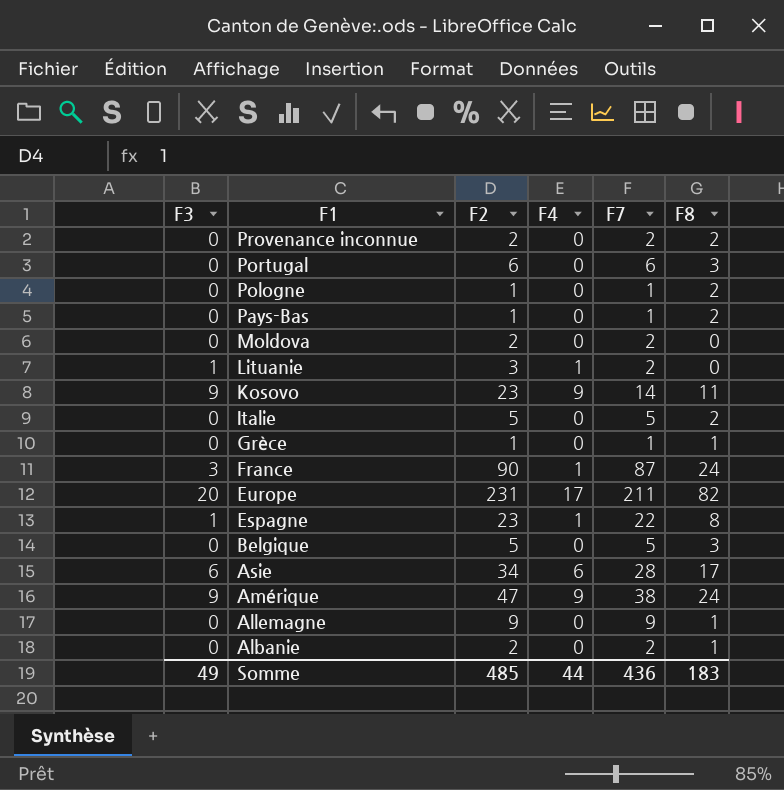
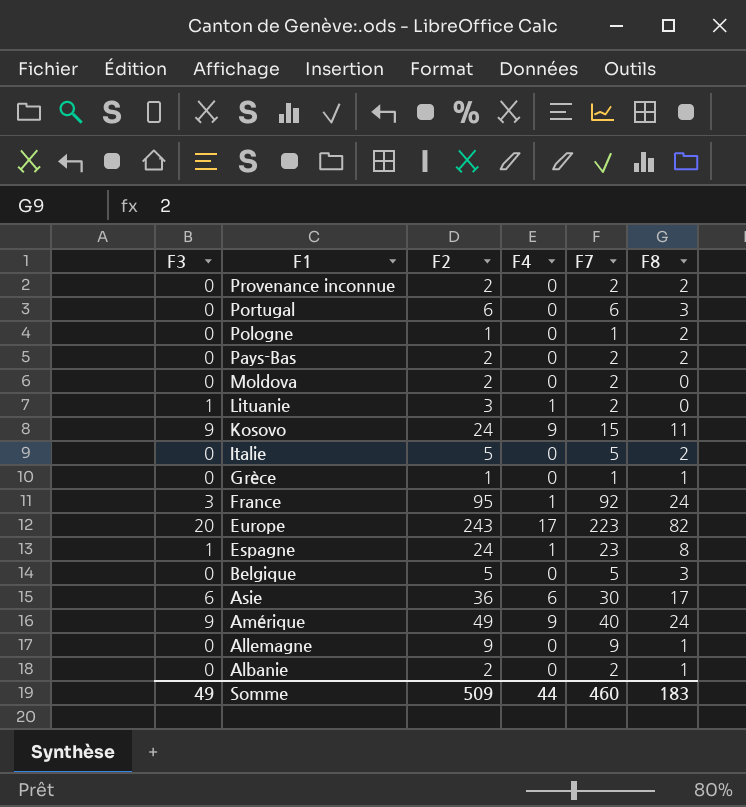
Pays-Bas | F2: 1 -> 2
Pays-Bas | F7: 1 -> 2
Kosovo | F2: 23 -> 24
Kosovo | F7: 14 -> 15
France | F2: 90 -> 95
France | F7: 87 -> 92
Europe | F2: 231 -> 243
Europe | F7: 211 -> 223
Espagne | F2: 23 -> 24
Espagne | F7: 22 -> 23
Asie | F2: 34 -> 36
Asie | F7: 28 -> 30
Amérique | F2: 47 -> 49
Amérique | F7: 38 -> 40
Somme | F2: 485 -> 509
Somme | F7: 436 -> 460

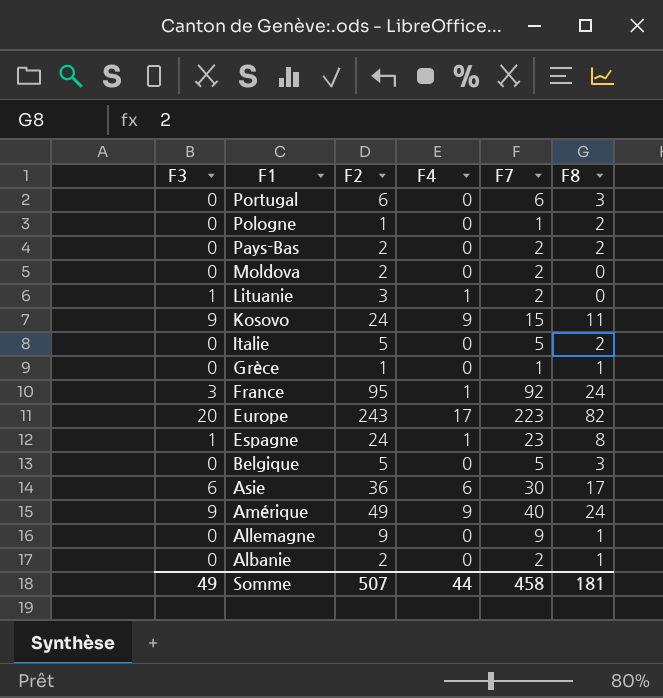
row Provenance inconnue: 0 | 2 | 0 | 2 | 2 -> none
Somme | F2: 509 -> 507
Somme | F7: 460 -> 458
Somme | F8: 183 -> 181

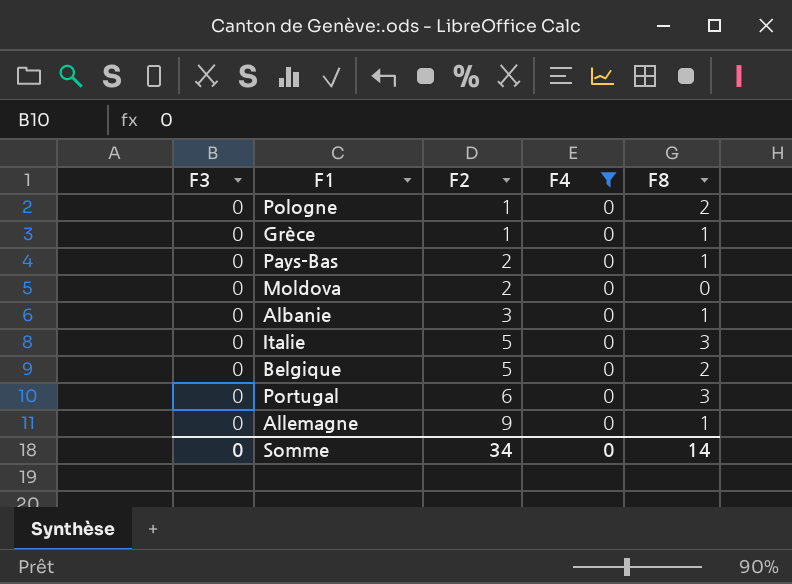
filter: none -> F4 = 0
row order: F1 descending -> F2 ascending
column F7 | formula: [F2] - [F3] -> none
Pays-Bas | F8: 2 -> 1
Albanie | F2: 2 -> 3
Italie | F8: 2 -> 3
Belgique | F8: 3 -> 2
Somme | F3: 49 -> 0
Somme | F2: 507 -> 34
Somme | F4: 44 -> 0
Somme | F8: 181 -> 14

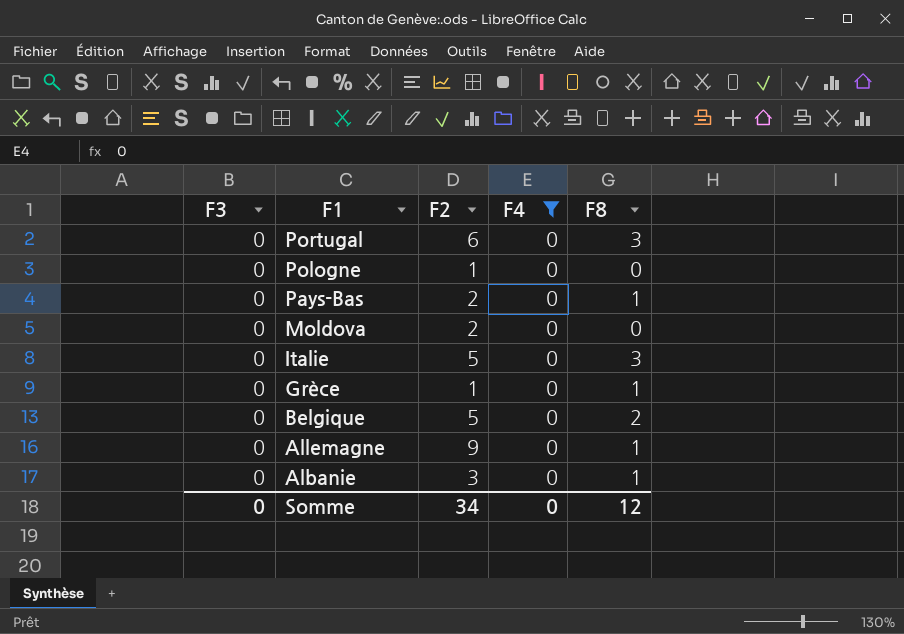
row order: F2 ascending -> F1 descending
Pologne | F8: 2 -> 0
Somme | F8: 14 -> 12

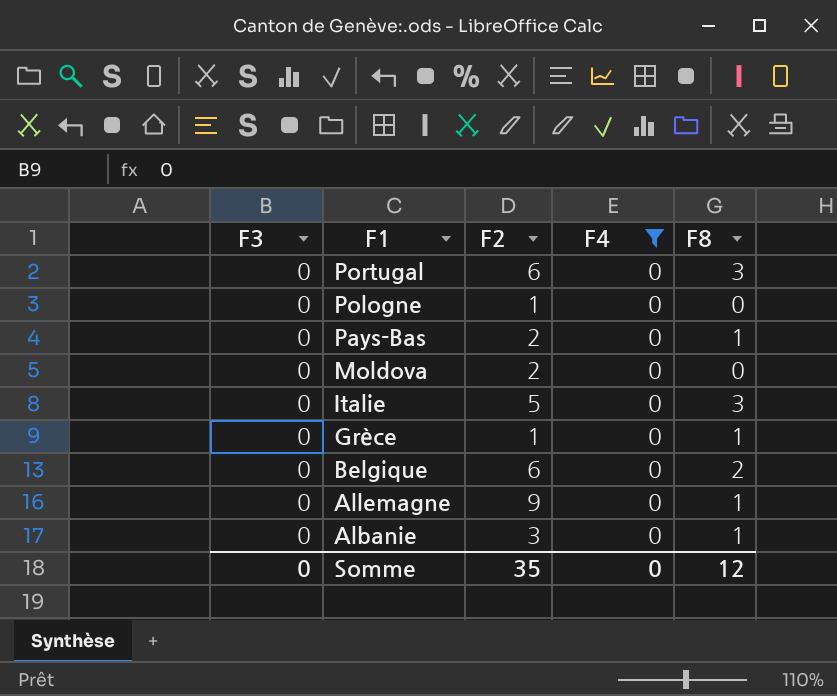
Belgique | F2: 5 -> 6
Somme | F2: 34 -> 35

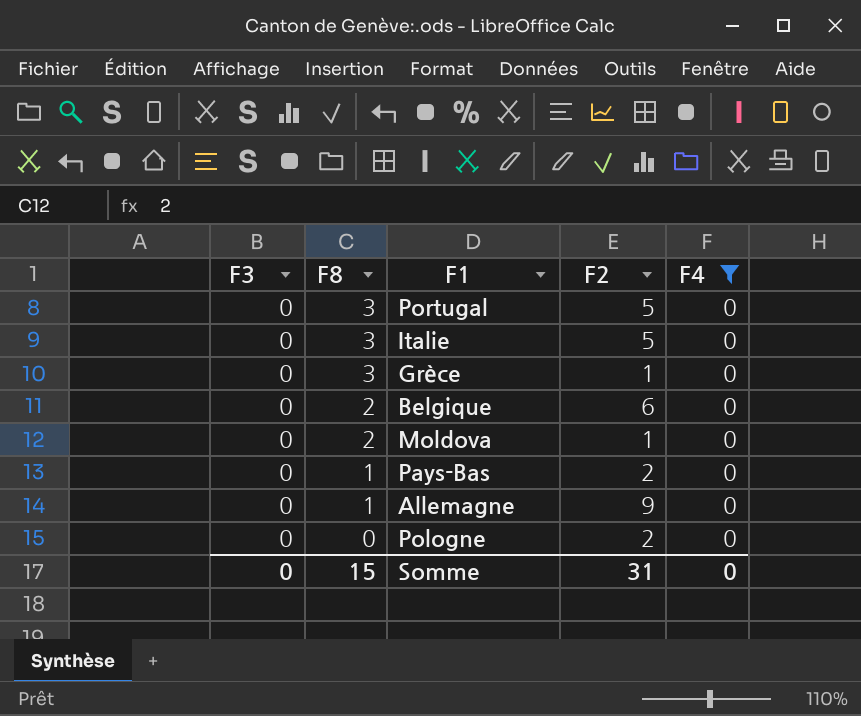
row order: F1 descending -> F8 descending
column F8 | position: 5 -> 2
row Albanie: 0 | 3 | 0 | 1 -> none
Portugal | F2: 6 -> 5
Grèce | F8: 1 -> 3
Moldova | F8: 0 -> 2
Moldova | F2: 2 -> 1
Pologne | F2: 1 -> 2
Somme | F8: 12 -> 15
Somme | F2: 35 -> 31

